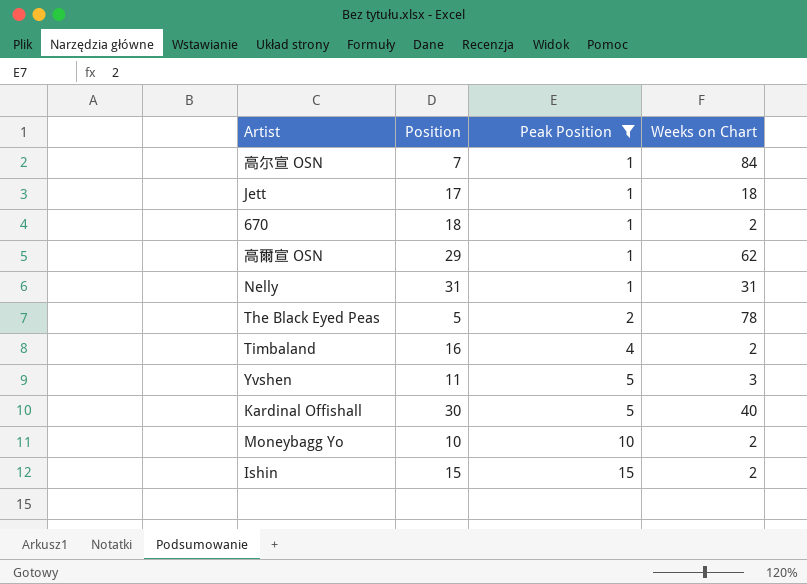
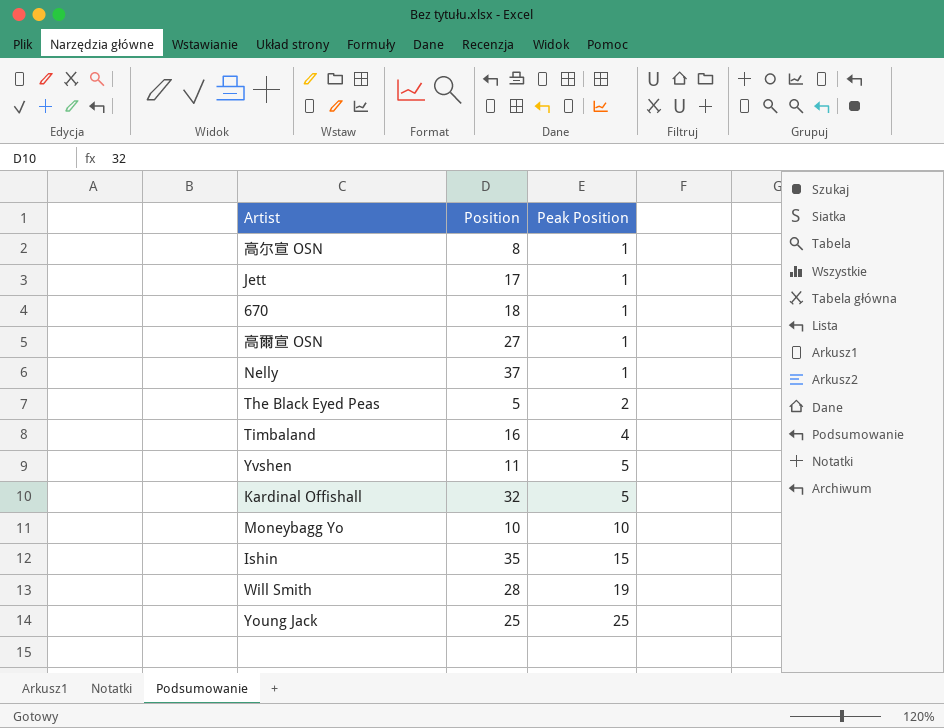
filter: Peak Position <= 15 -> none
column Weeks on Chart | position: 4 -> none
高尔宣 OSN | Position: 7 -> 8
高爾宣 OSN | Position: 29 -> 27
Nelly | Position: 31 -> 37
Kardinal Offishall | Position: 30 -> 32
Ishin | Position: 15 -> 35

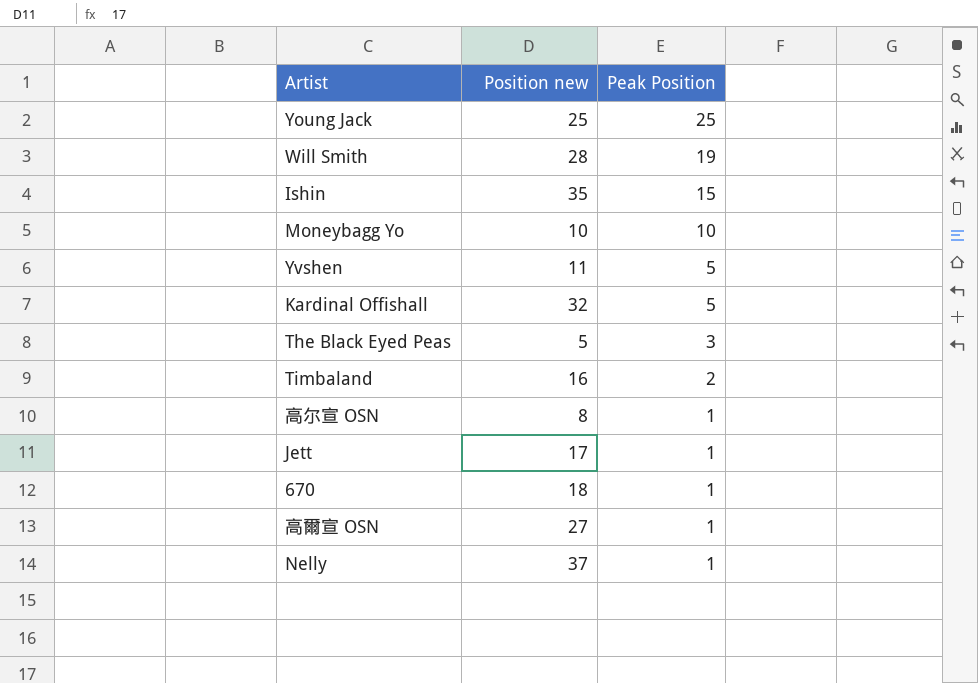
row order: Peak Position ascending -> Peak Position descending
column name: Position -> Position new
The Black Eyed Peas | Peak Position: 2 -> 3
Timbaland | Peak Position: 4 -> 2

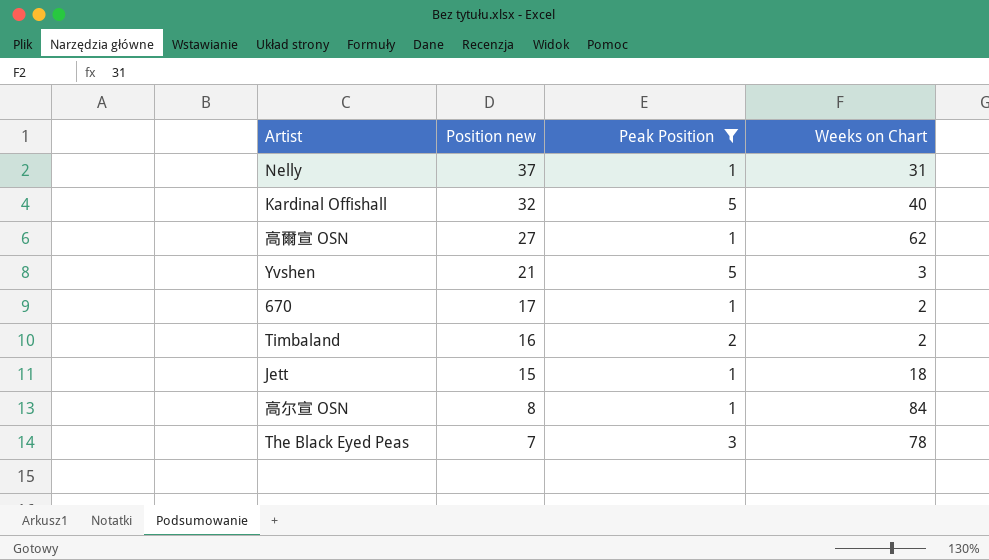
filter: none -> Peak Position <= 5
row order: Peak Position descending -> Position new descending
column Weeks on Chart | position: none -> 4
Yvshen | Position new: 11 -> 21
670 | Position new: 18 -> 17
Jett | Position new: 17 -> 15
The Black Eyed Peas | Position new: 5 -> 7

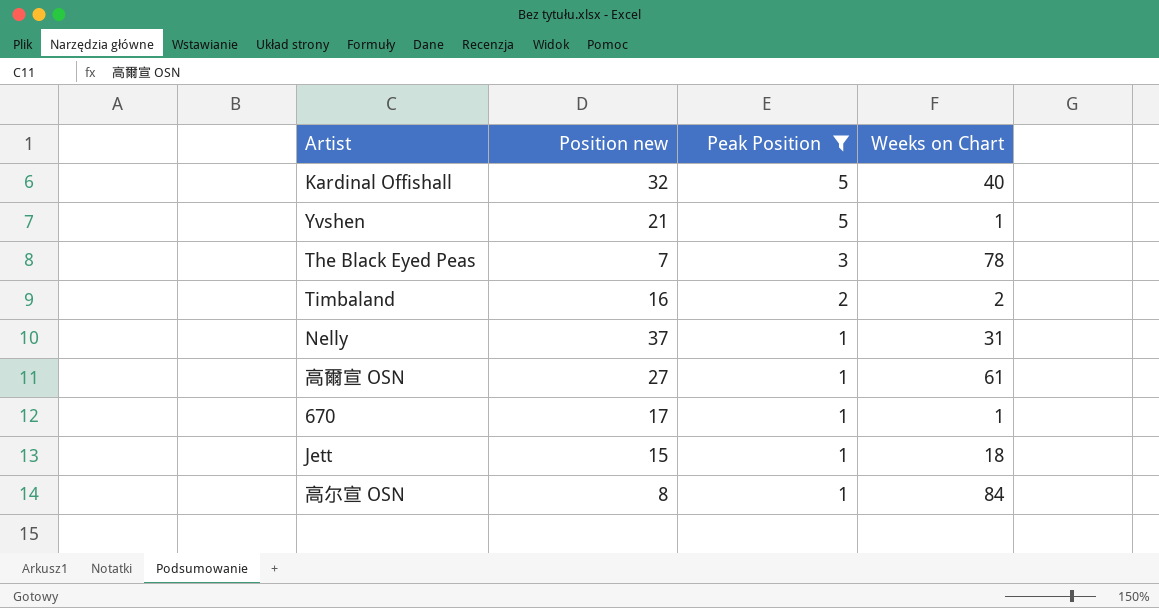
row order: Position new descending -> Peak Position descending
Yvshen | Weeks on Chart: 3 -> 1
高爾宣 OSN | Weeks on Chart: 62 -> 61
670 | Weeks on Chart: 2 -> 1

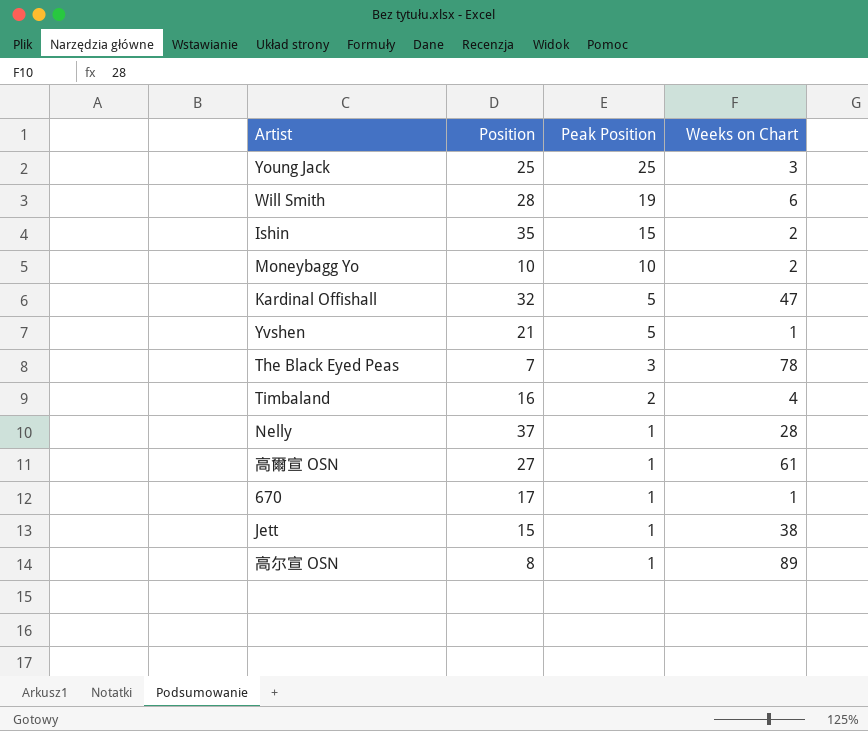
filter: Peak Position <= 5 -> none
column name: Position new -> Position
Kardinal Offishall | Weeks on Chart: 40 -> 47
Timbaland | Weeks on Chart: 2 -> 4
Nelly | Weeks on Chart: 31 -> 28
Jett | Weeks on Chart: 18 -> 38
高尔宣 OSN | Weeks on Chart: 84 -> 89

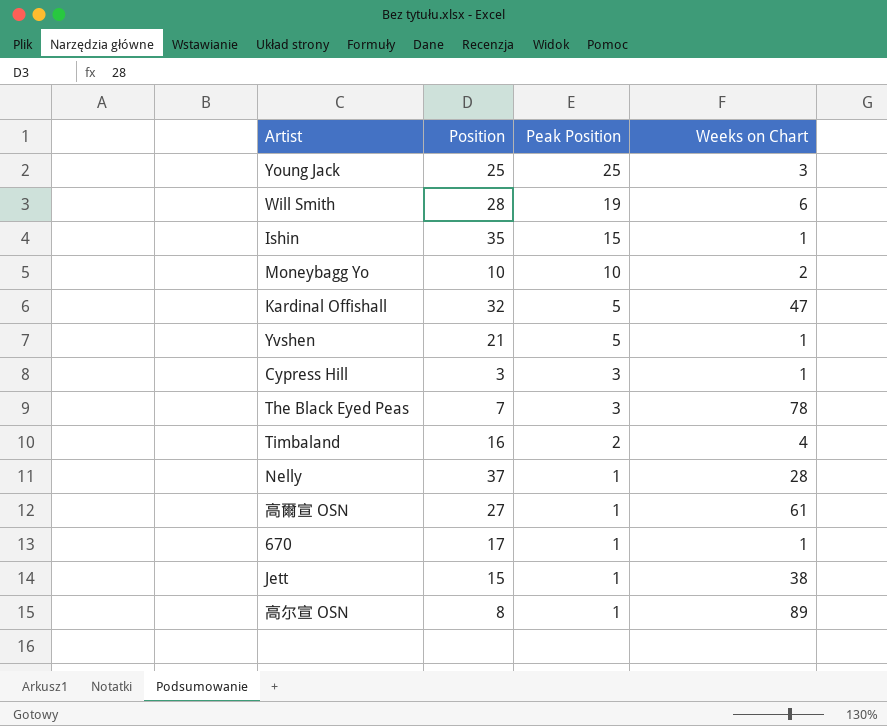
Ishin | Weeks on Chart: 2 -> 1
row Cypress Hill: none -> 3 | 3 | 1

